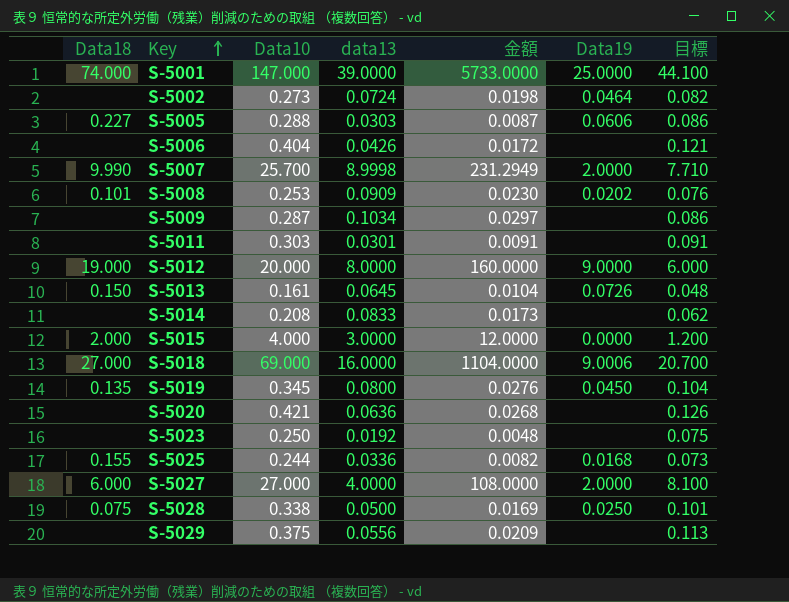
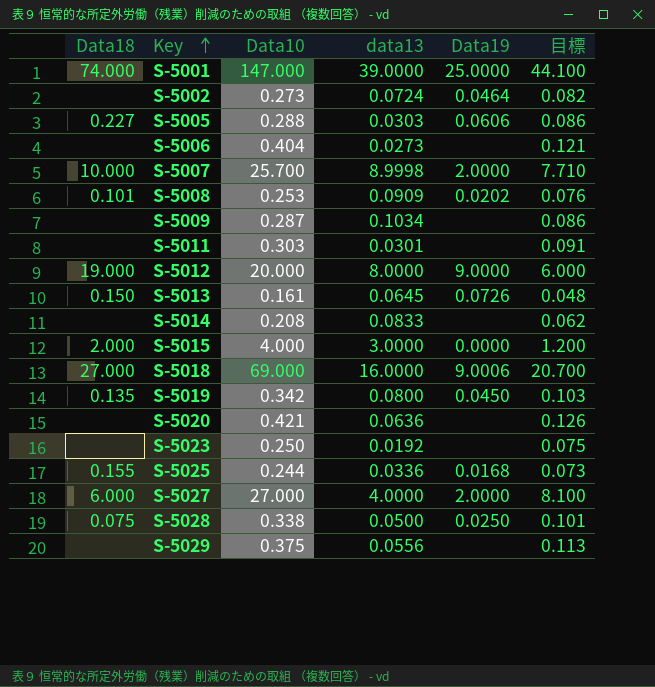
column 金額 | formula: [Data10] * [data13] -> none
S-5006 | data13: 0.0426 -> 0.0273
S-5007 | Data18: 9.990 -> 10.000
S-5019 | Data10: 0.345 -> 0.342
S-5019 | 目標: 0.104 -> 0.103

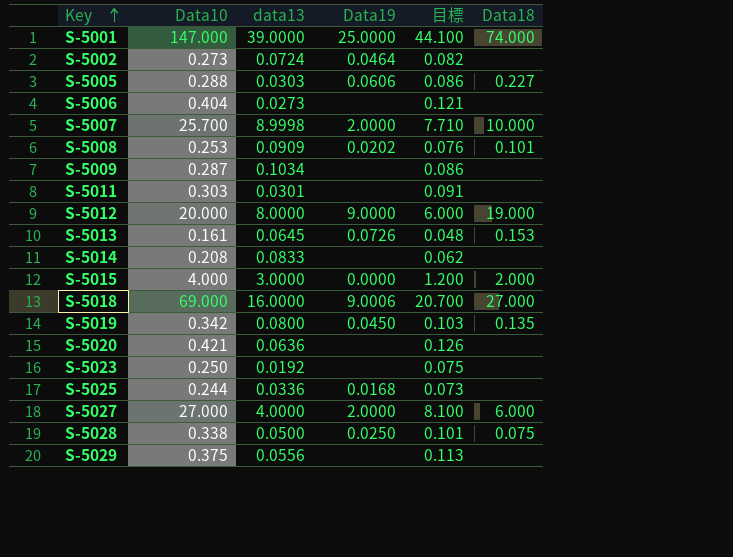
column Data18 | position: 1 -> 6
S-5013 | Data18: 0.150 -> 0.153
S-5025 | Data18: 0.155 -> none

